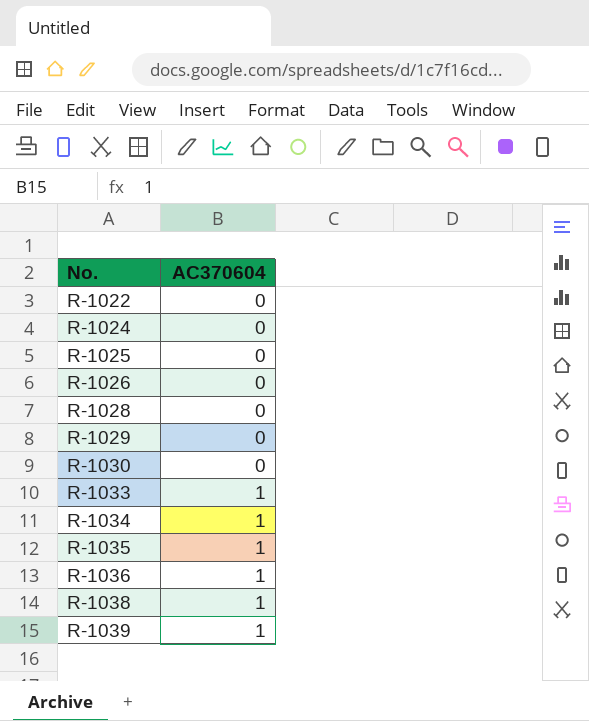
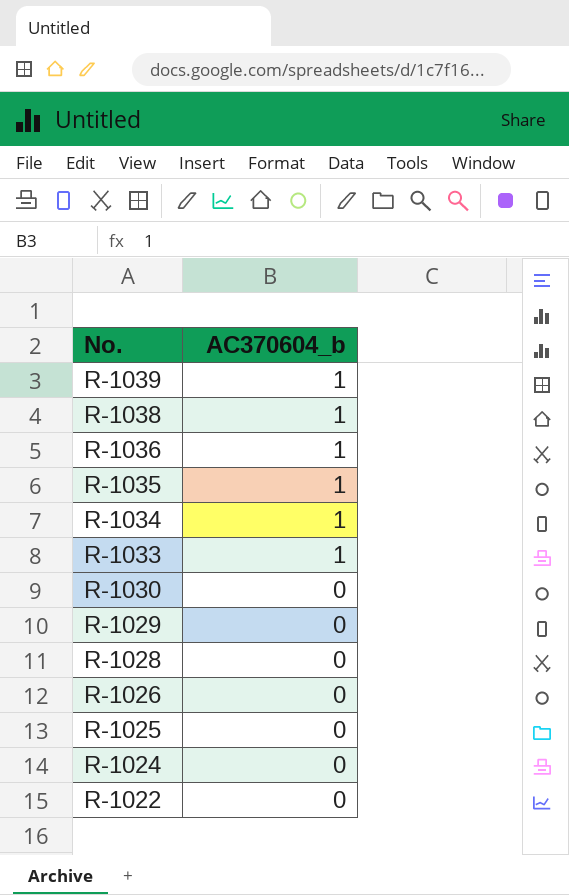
row order: No. ascending -> No. descending
column name: AC370604 -> AC370604_b

